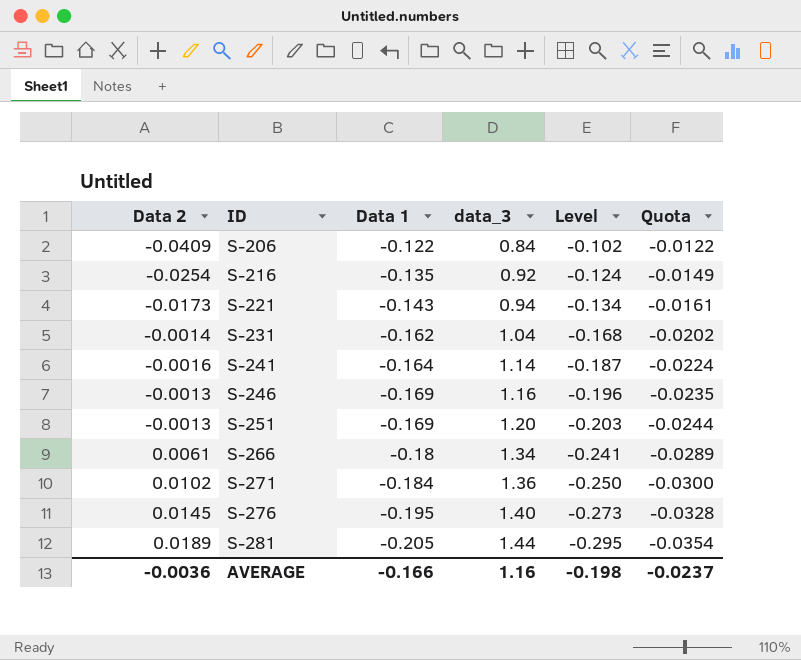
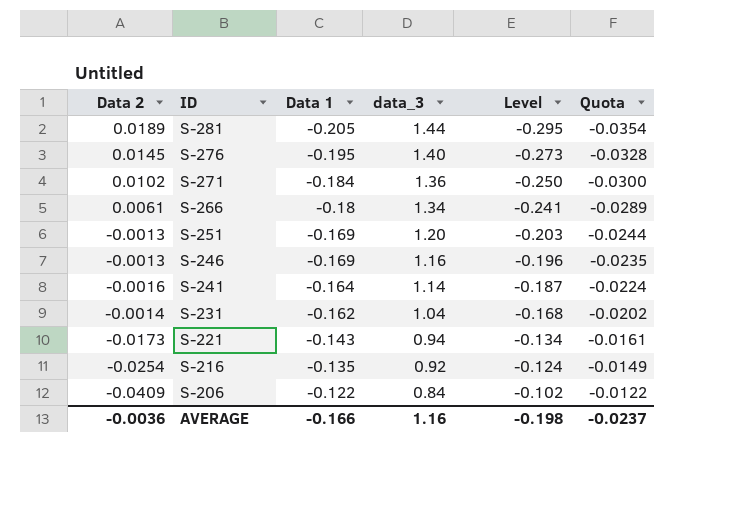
row order: ID ascending -> ID descending

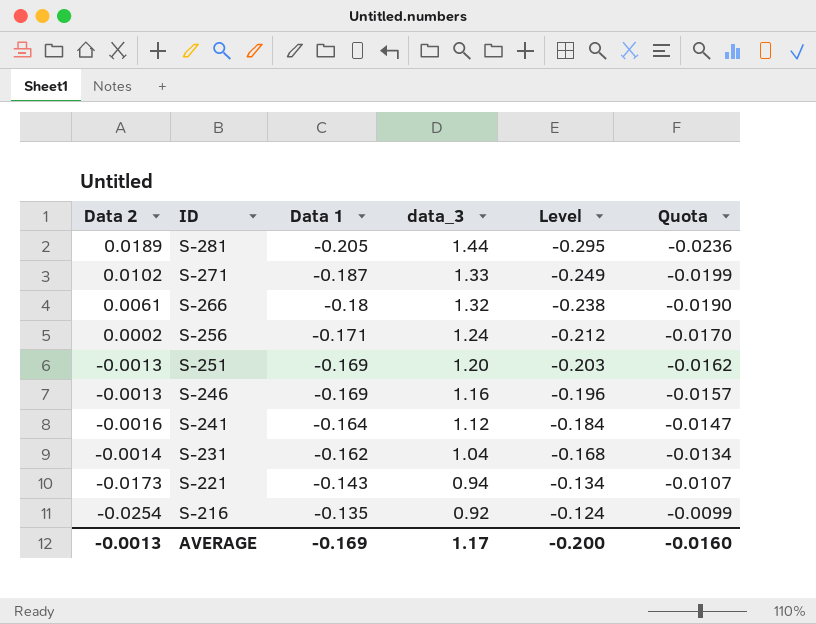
column Quota | formula: [Level] * 0.12 -> [Level] * 0.08
row S-276: 0.0145 | -0.195 | 1.40 | -0.273 | -0.0328 -> none
row S-206: -0.0409 | -0.122 | 0.84 | -0.102 | -0.0122 -> none
S-271 | Data 1: -0.184 -> -0.187
S-271 | data_3: 1.36 -> 1.33
S-271 | Level: -0.250 -> -0.249
S-266 | data_3: 1.34 -> 1.32
S-266 | Level: -0.241 -> -0.238
row S-256: none -> 0.0002 | -0.171 | 1.24 | -0.212 | -0.0170
S-241 | data_3: 1.14 -> 1.12
S-241 | Level: -0.187 -> -0.184
AVERAGE | Data 2: -0.0036 -> -0.0013
AVERAGE | Data 1: -0.166 -> -0.169
AVERAGE | data_3: 1.16 -> 1.17
AVERAGE | Level: -0.198 -> -0.200
AVERAGE | Quota: -0.0237 -> -0.0160

